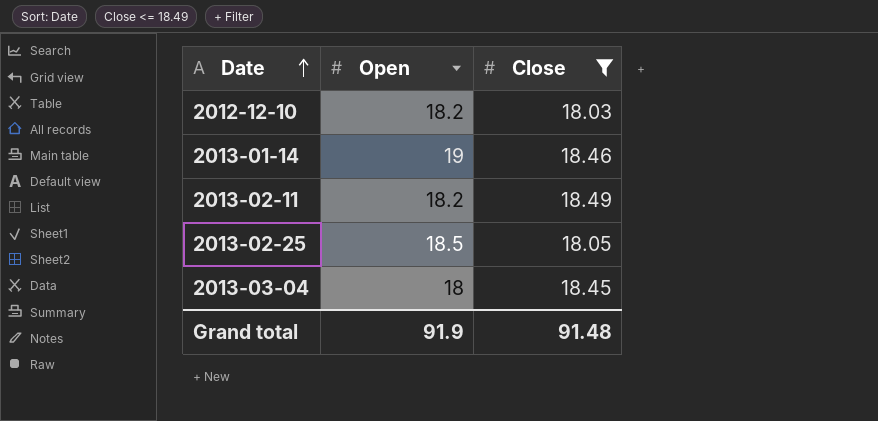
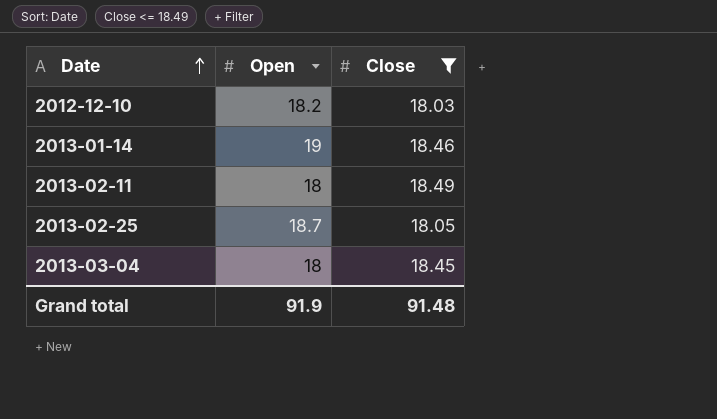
2013-02-11 | Open: 18.2 -> 18
2013-02-25 | Open: 18.5 -> 18.7

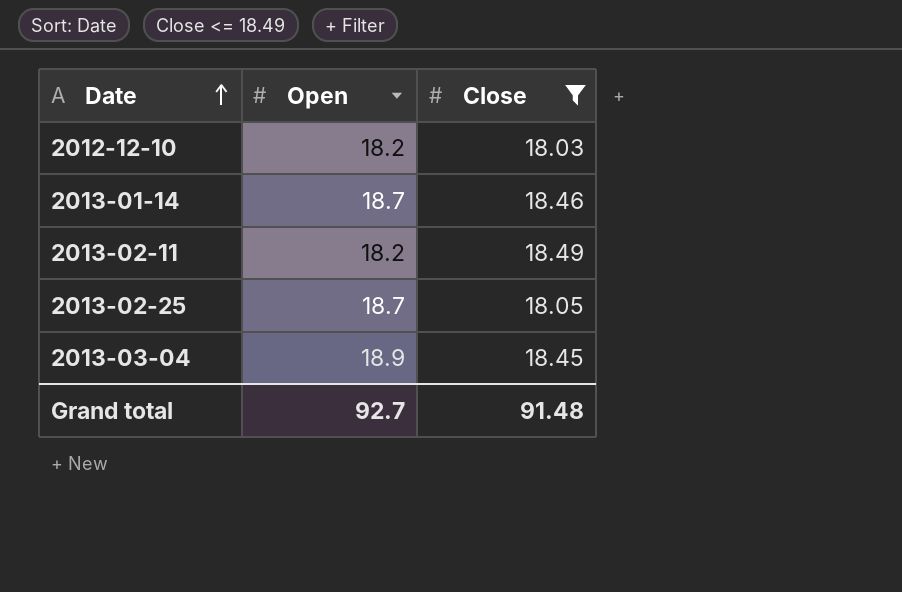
2013-01-14 | Open: 19 -> 18.7
2013-02-11 | Open: 18 -> 18.2
2013-03-04 | Open: 18 -> 18.9
Grand total | Open: 91.9 -> 92.7

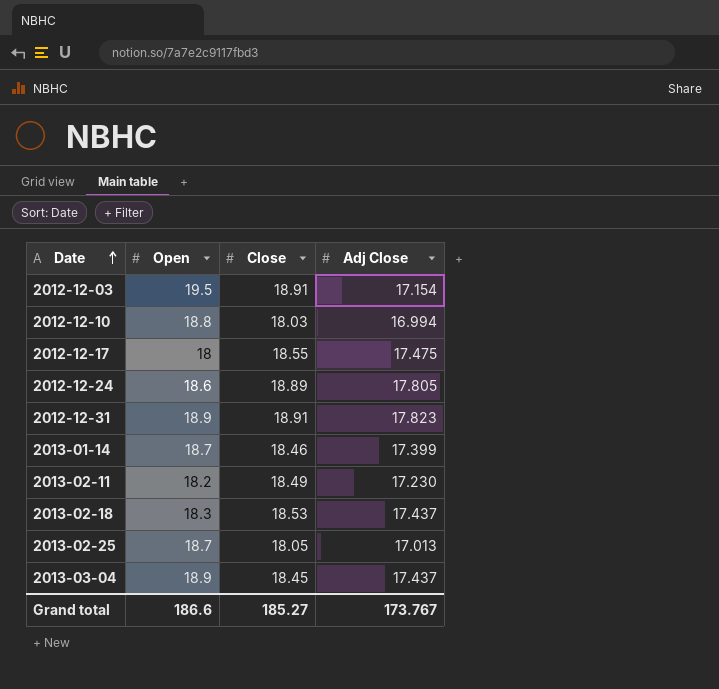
filter: Close <= 18.49 -> none
column Adj Close | position: none -> 4
2012-12-10 | Open: 18.2 -> 18.8
Grand total | Open: 92.7 -> 186.6
Grand total | Close: 91.48 -> 185.27

